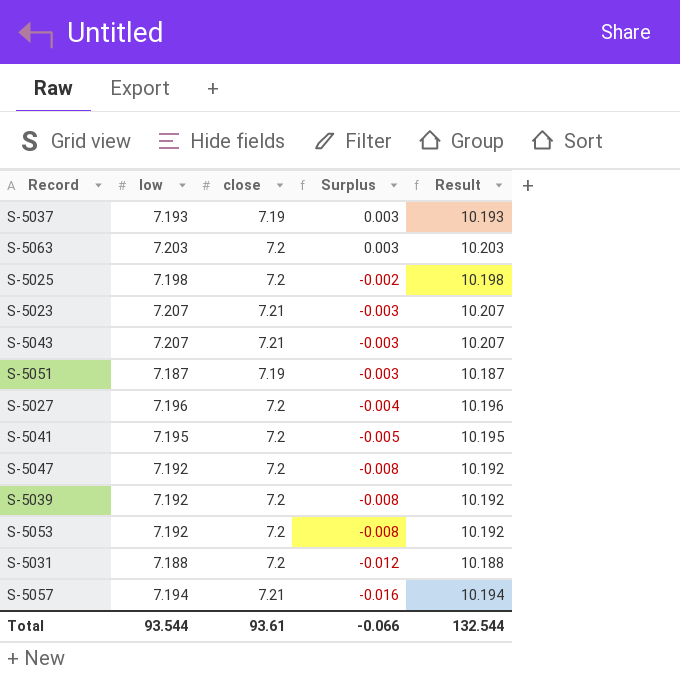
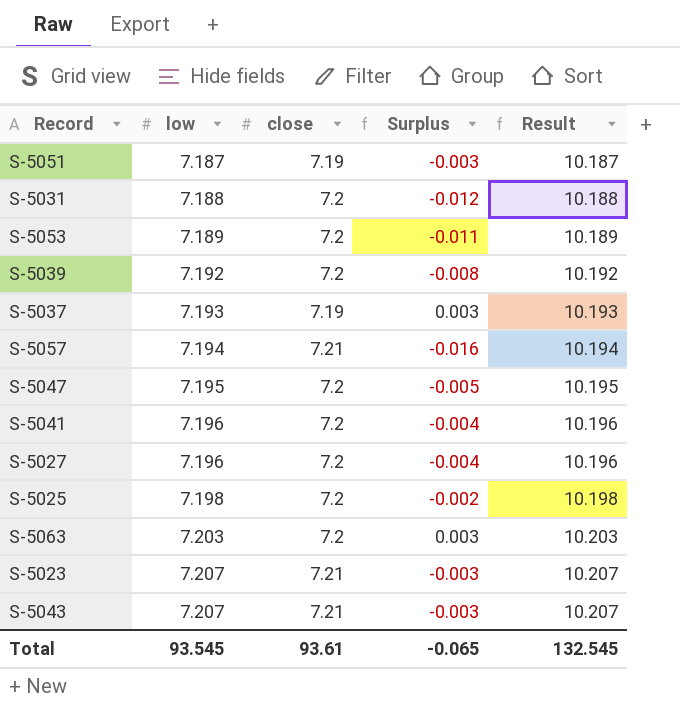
row order: Surplus descending -> low ascending
S-5053 | low: 7.192 -> 7.189
S-5053 | Surplus: -0.008 -> -0.011
S-5053 | Result: 10.192 -> 10.189
S-5047 | low: 7.192 -> 7.195
S-5047 | Surplus: -0.008 -> -0.005
S-5047 | Result: 10.192 -> 10.195
S-5041 | low: 7.195 -> 7.196
S-5041 | Surplus: -0.005 -> -0.004
S-5041 | Result: 10.195 -> 10.196
Total | low: 93.544 -> 93.545
Total | Surplus: -0.066 -> -0.065
Total | Result: 132.544 -> 132.545

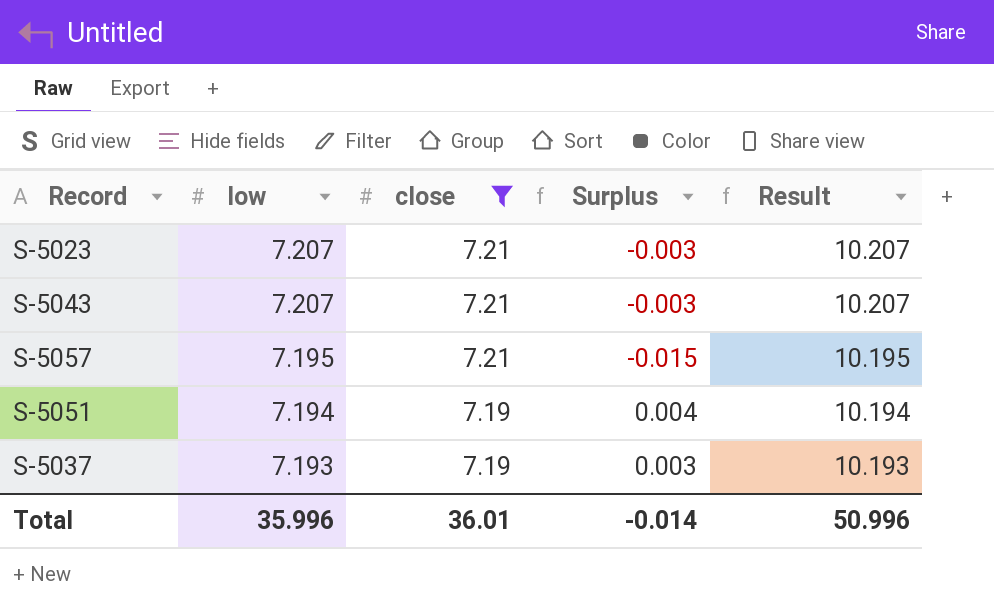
filter: none -> close != 7.2
row order: low ascending -> low descending
S-5057 | low: 7.194 -> 7.195
S-5057 | Surplus: -0.016 -> -0.015
S-5057 | Result: 10.194 -> 10.195
S-5051 | low: 7.187 -> 7.194
S-5051 | Surplus: -0.003 -> 0.004
S-5051 | Result: 10.187 -> 10.194
Total | low: 93.545 -> 35.996
Total | close: 93.61 -> 36.01
Total | Surplus: -0.065 -> -0.014
Total | Result: 132.545 -> 50.996

